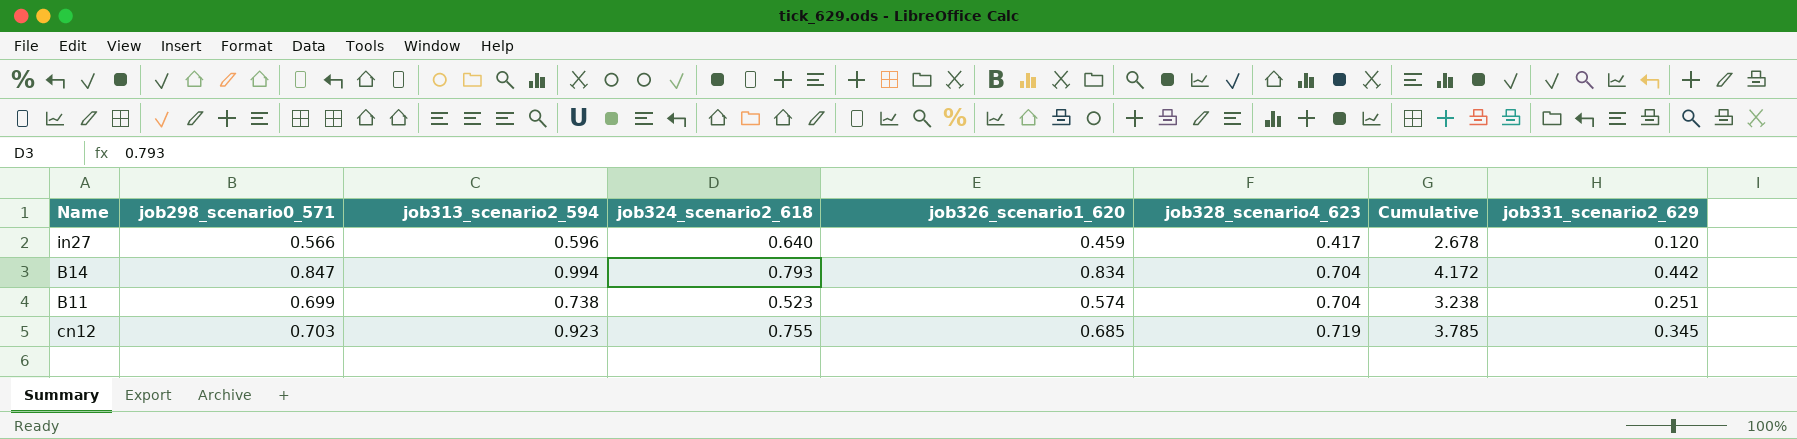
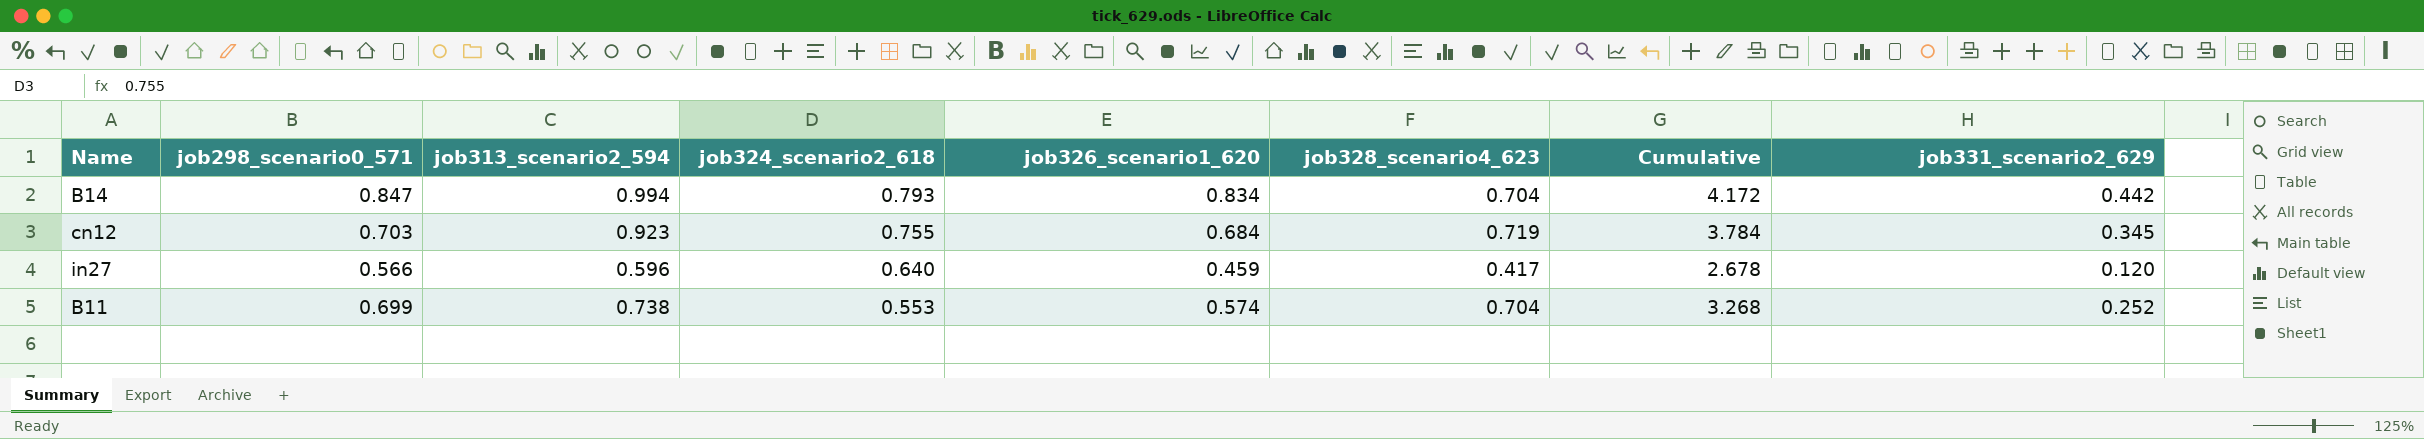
row order: job328_scenario4_623 ascending -> job324_scenario2_618 descending
cn12 | job326_scenario1_620: 0.685 -> 0.684
cn12 | Cumulative: 3.785 -> 3.784
B11 | job324_scenario2_618: 0.523 -> 0.553
B11 | Cumulative: 3.238 -> 3.268
B11 | job331_scenario2_629: 0.251 -> 0.252

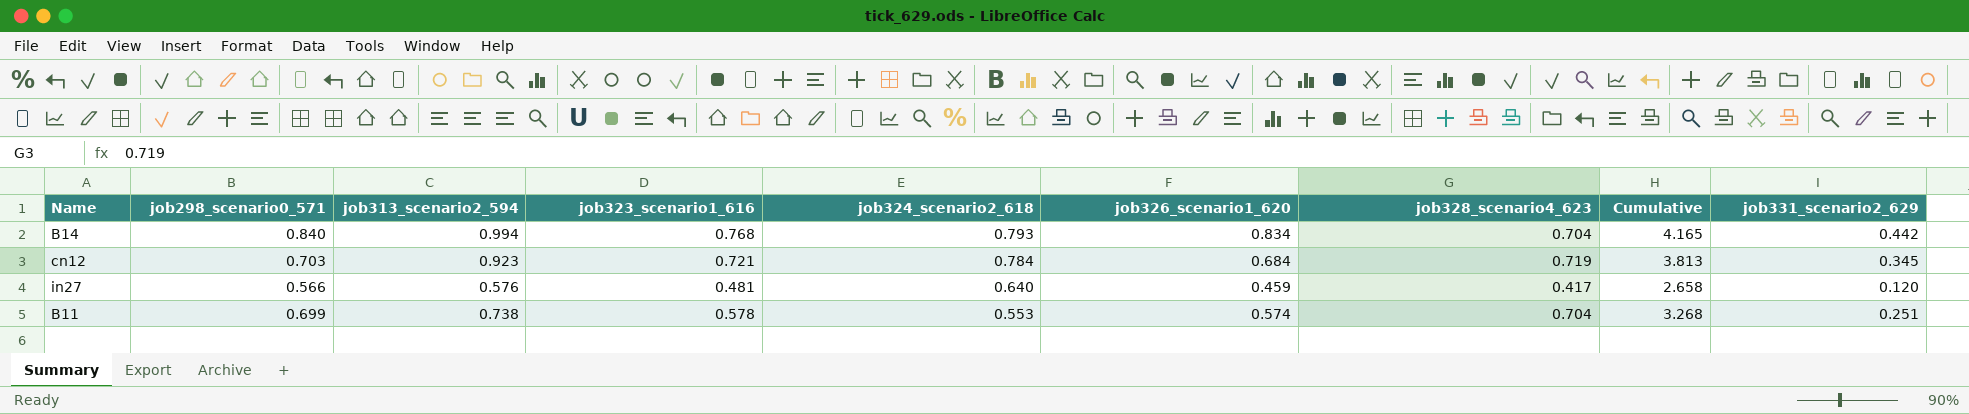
column job323_scenario1_616 | position: none -> 4
B14 | job298_scenario0_571: 0.847 -> 0.840
B14 | Cumulative: 4.172 -> 4.165
cn12 | job324_scenario2_618: 0.755 -> 0.784
cn12 | Cumulative: 3.784 -> 3.813
in27 | job313_scenario2_594: 0.596 -> 0.576
in27 | Cumulative: 2.678 -> 2.658
B11 | job331_scenario2_629: 0.252 -> 0.251

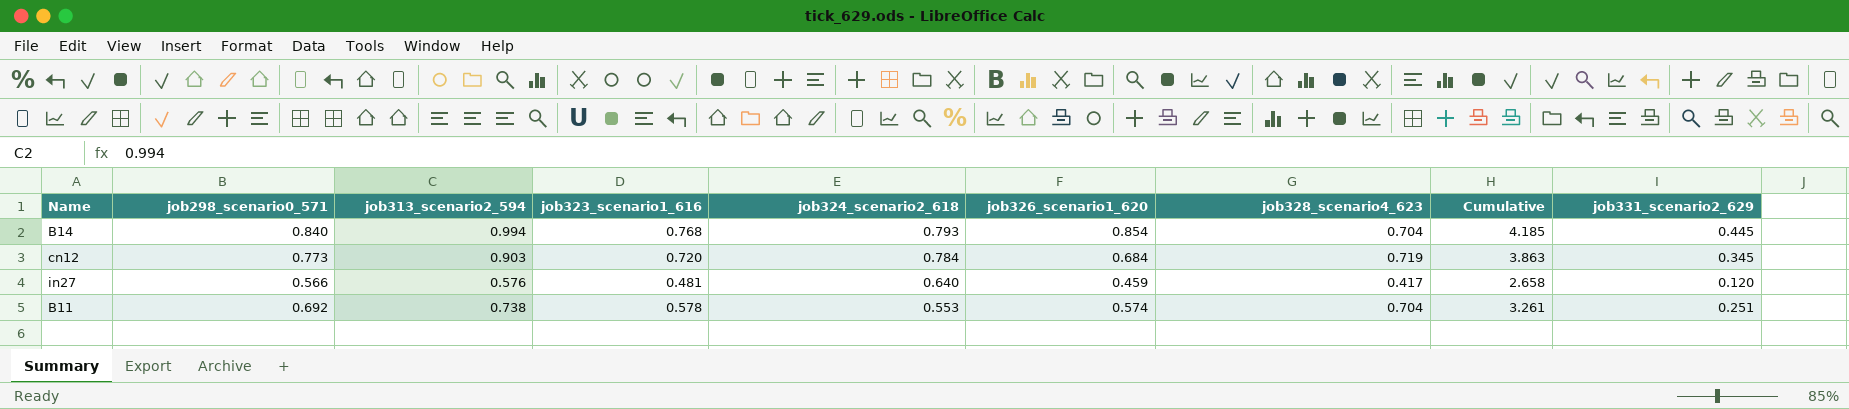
B14 | job326_scenario1_620: 0.834 -> 0.854
B14 | Cumulative: 4.165 -> 4.185
B14 | job331_scenario2_629: 0.442 -> 0.445
cn12 | job298_scenario0_571: 0.703 -> 0.773
cn12 | job313_scenario2_594: 0.923 -> 0.903
cn12 | job323_scenario1_616: 0.721 -> 0.720
cn12 | Cumulative: 3.813 -> 3.863
B11 | job298_scenario0_571: 0.699 -> 0.692
B11 | Cumulative: 3.268 -> 3.261

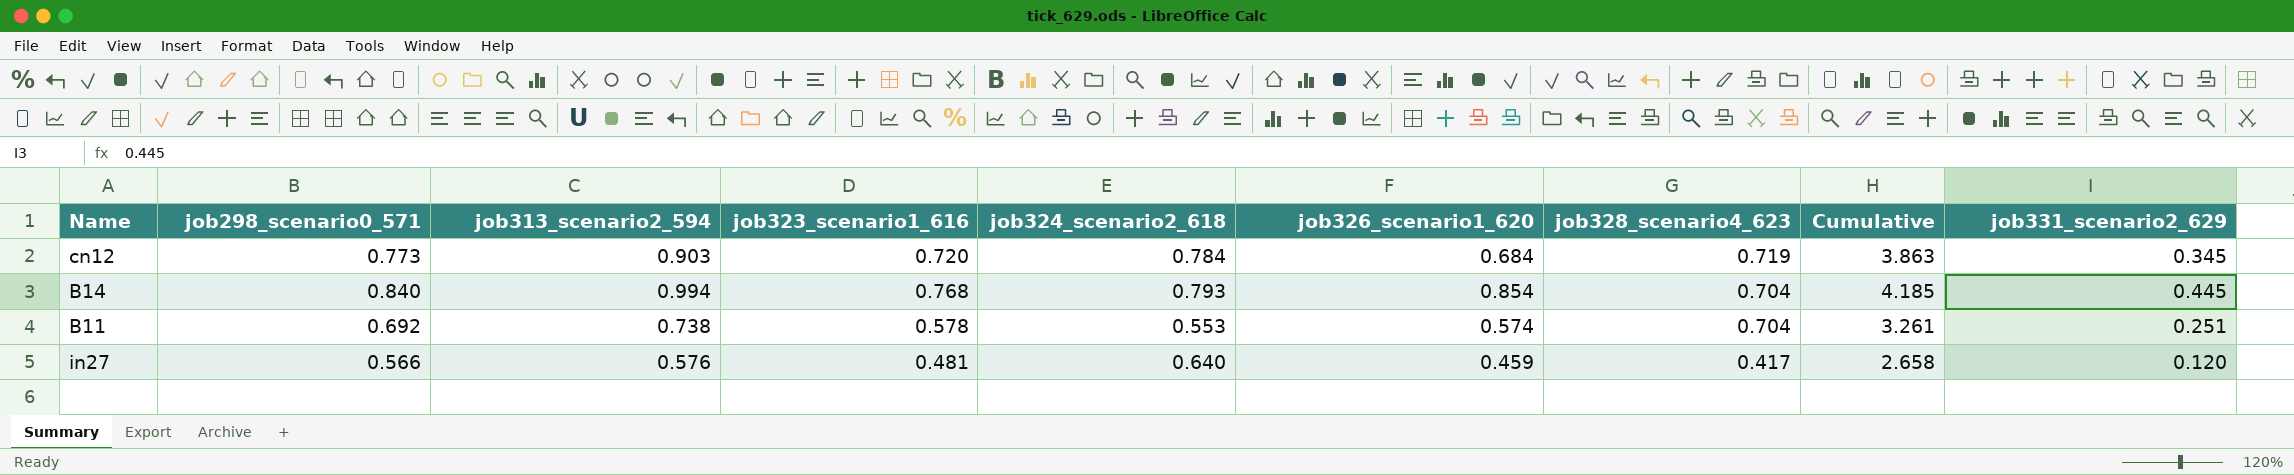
row order: job324_scenario2_618 descending -> job328_scenario4_623 descending

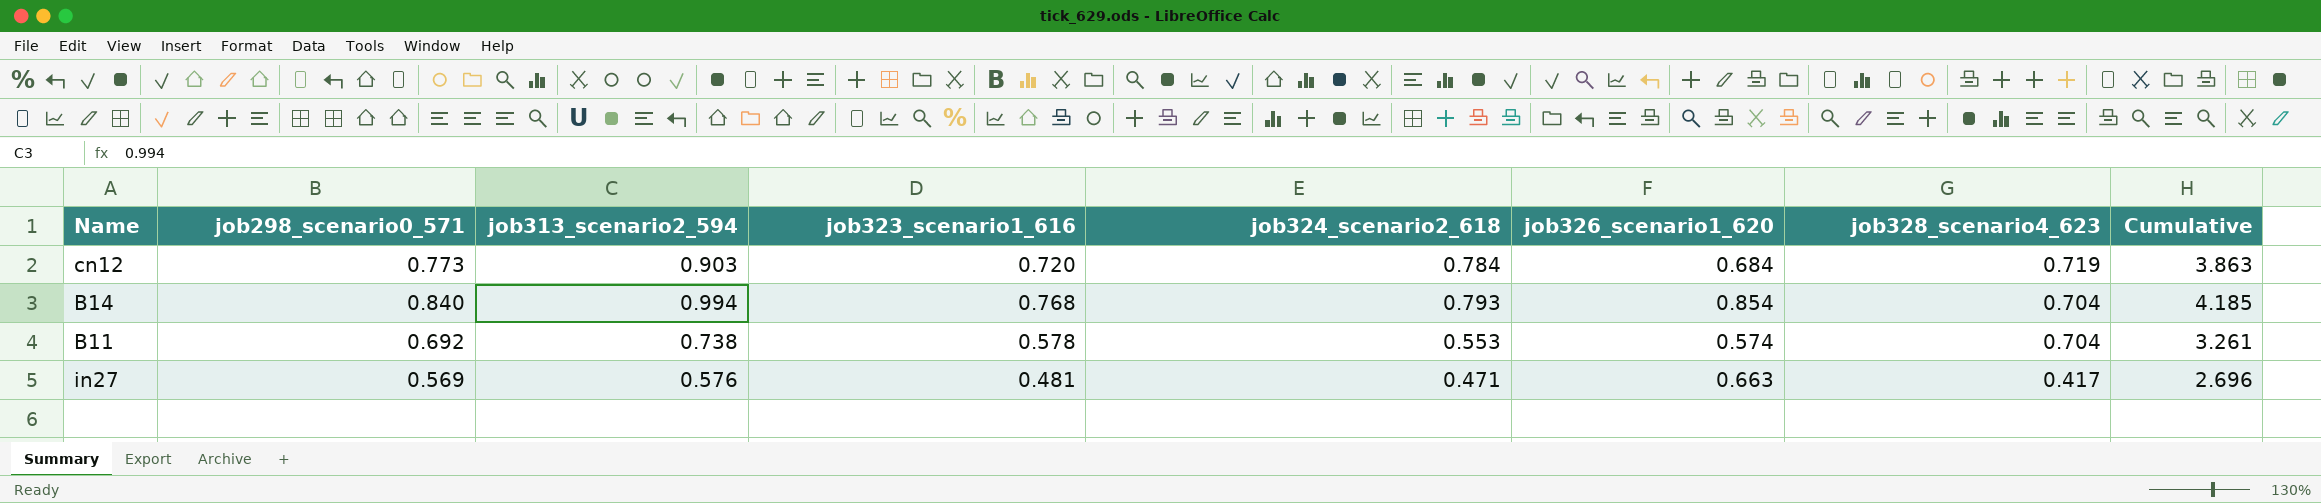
column job331_scenario2_629 | position: 9 -> none
in27 | job298_scenario0_571: 0.566 -> 0.569
in27 | job324_scenario2_618: 0.640 -> 0.471
in27 | job326_scenario1_620: 0.459 -> 0.663
in27 | Cumulative: 2.658 -> 2.696

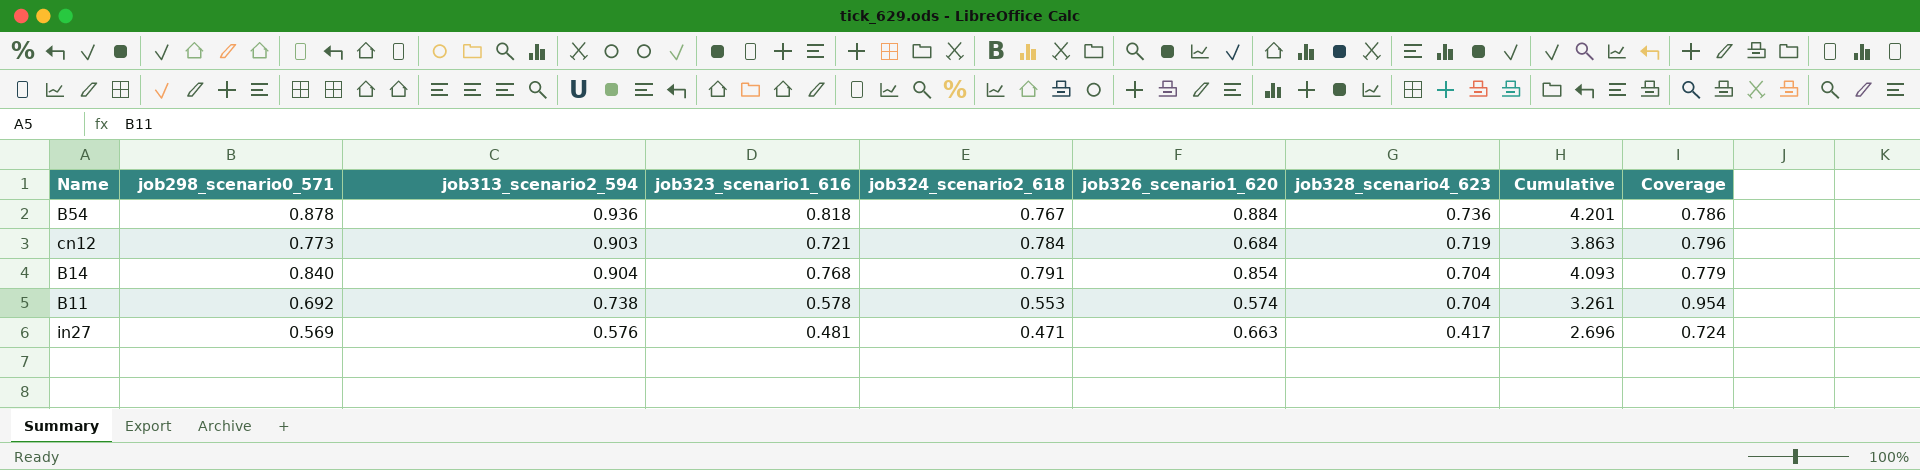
column Coverage | formula: none -> [job328_scenario4_623] / [job313_scenario2_594]
row B54: none -> 0.878 | 0.936 | 0.818 | 0.767 | 0.884 | 0.736 | 4.201 | 0.786
cn12 | job323_scenario1_616: 0.720 -> 0.721
B14 | job313_scenario2_594: 0.994 -> 0.904
B14 | job324_scenario2_618: 0.793 -> 0.791
B14 | Cumulative: 4.185 -> 4.093

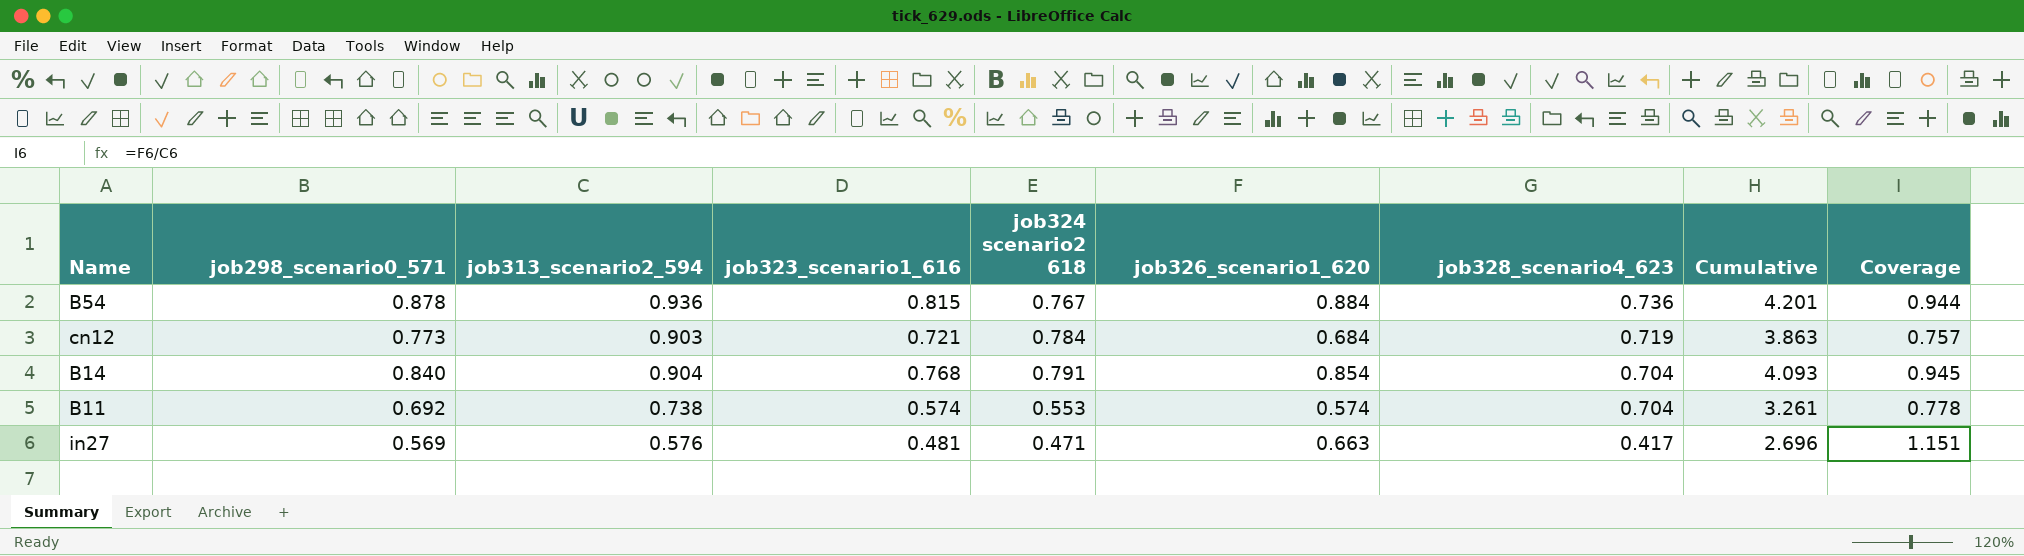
column name: job324_scenario2_618 -> job324 scenario2 618
column Coverage | formula: [job328_scenario4_623] / [job313_scenario2_594] -> [job326_scenario1_620] / [job313_scenario2_594]
B54 | job323_scenario1_616: 0.818 -> 0.815
B11 | job323_scenario1_616: 0.578 -> 0.574

